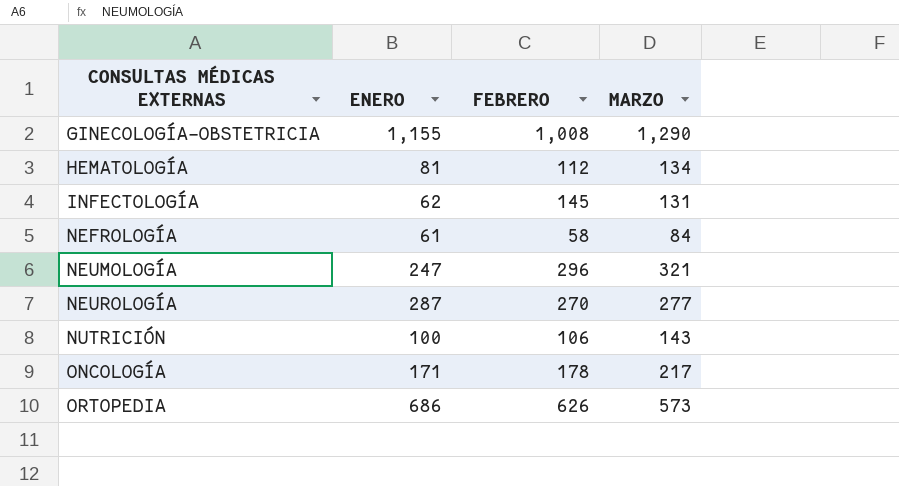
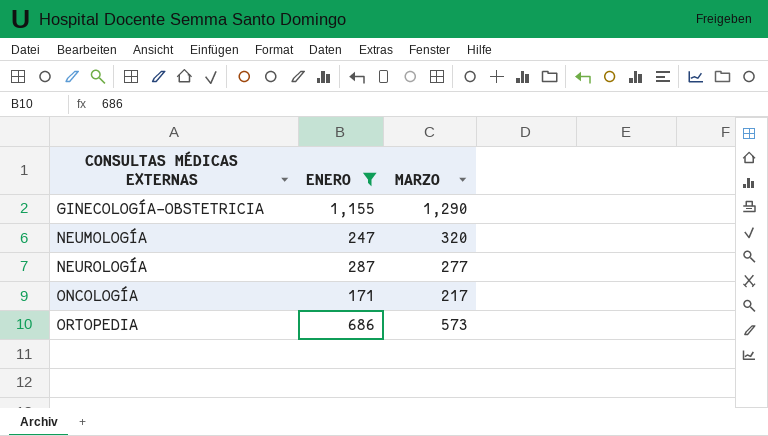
filter: none -> ENERO >= 171
column FEBRERO | position: 3 -> none
NEUMOLOGÍA | MARZO: 321 -> 320

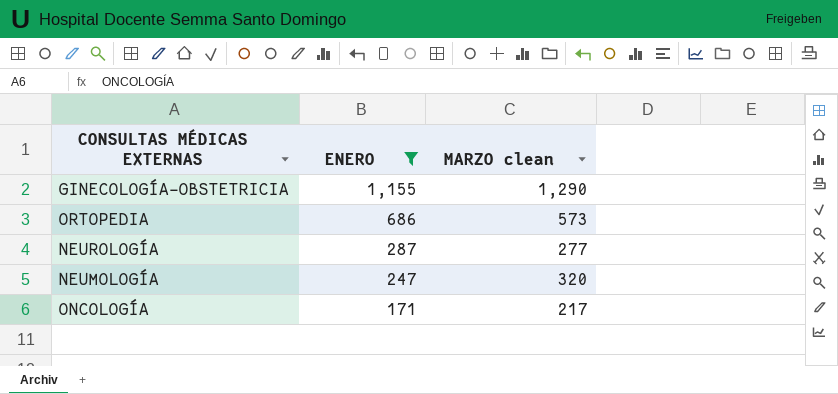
row order: CONSULTAS MÉDICAS EXTERNAS ascending -> ENERO descending
column name: MARZO -> MARZO clean

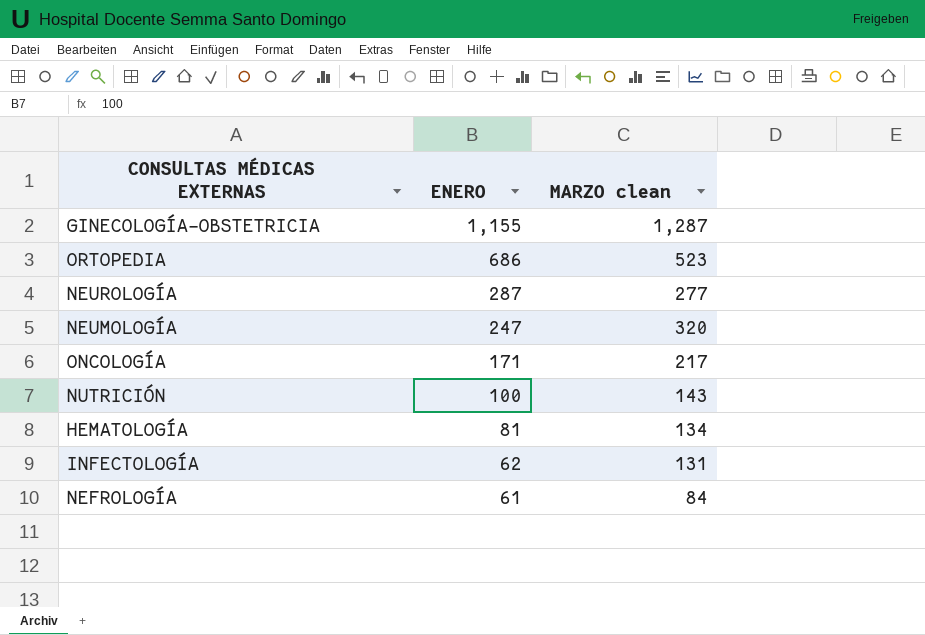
filter: ENERO >= 171 -> none
GINECOLOGÍA-OBSTETRICIA | MARZO clean: 1,290 -> 1,287
ORTOPEDIA | MARZO clean: 573 -> 523

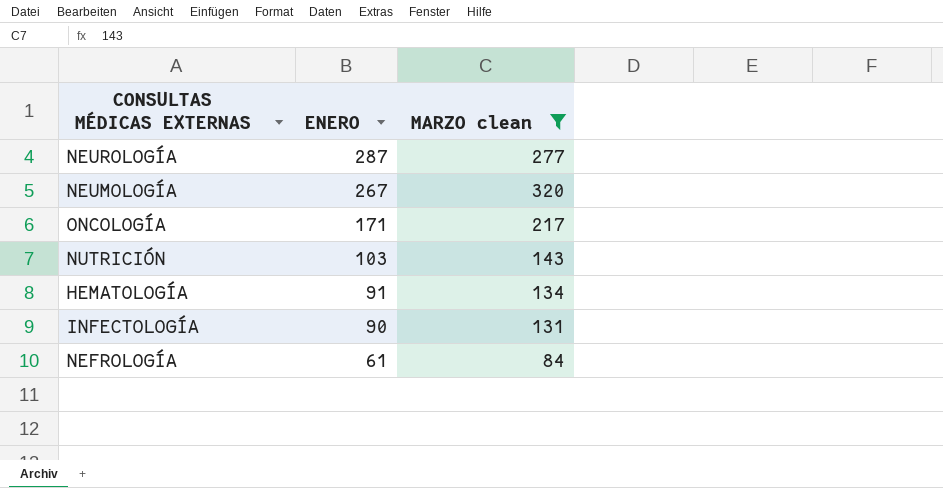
filter: none -> MARZO clean <= 320
NEUMOLOGÍA | ENERO: 247 -> 267
NUTRICIÓN | ENERO: 100 -> 103
HEMATOLOGÍA | ENERO: 81 -> 91
INFECTOLOGÍA | ENERO: 62 -> 90

